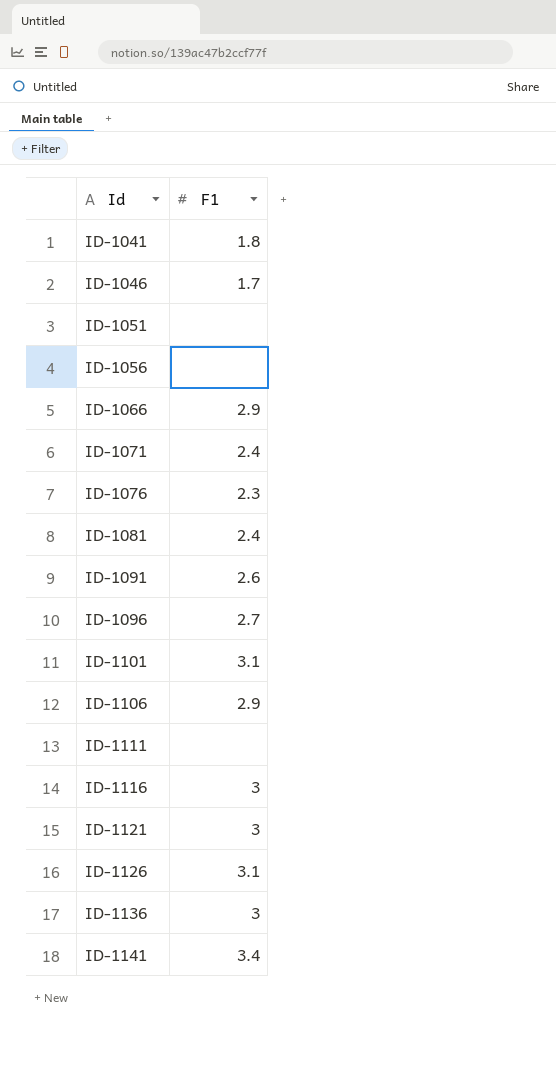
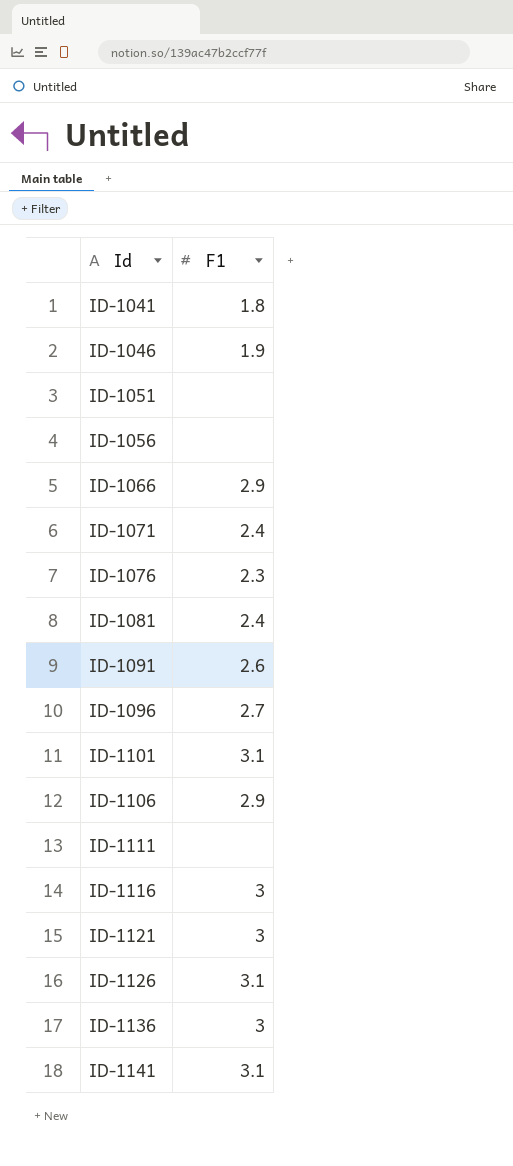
ID-1046 | F1: 1.7 -> 1.9
ID-1141 | F1: 3.4 -> 3.1

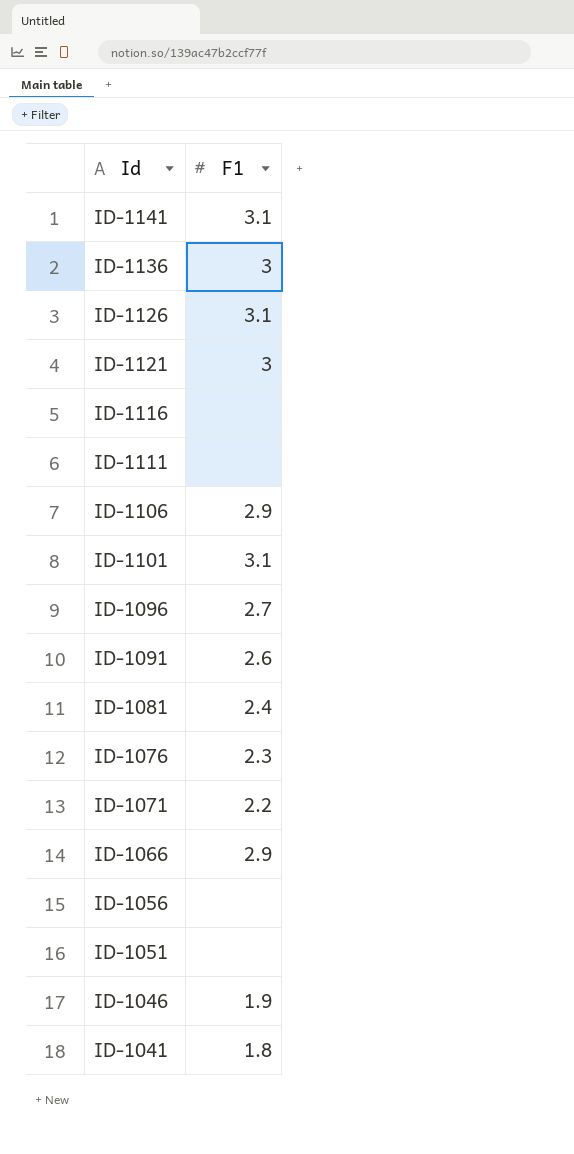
row order: Id ascending -> Id descending
ID-1116 | F1: 3 -> none
ID-1071 | F1: 2.4 -> 2.2

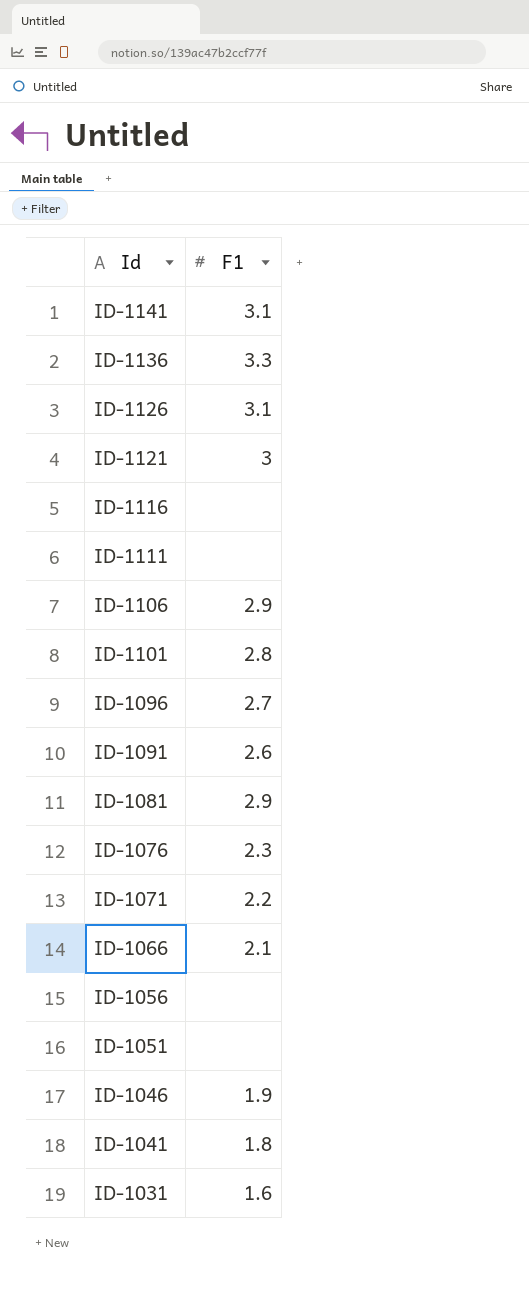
ID-1136 | F1: 3 -> 3.3
ID-1101 | F1: 3.1 -> 2.8
ID-1081 | F1: 2.4 -> 2.9
ID-1066 | F1: 2.9 -> 2.1
row ID-1031: none -> 1.6

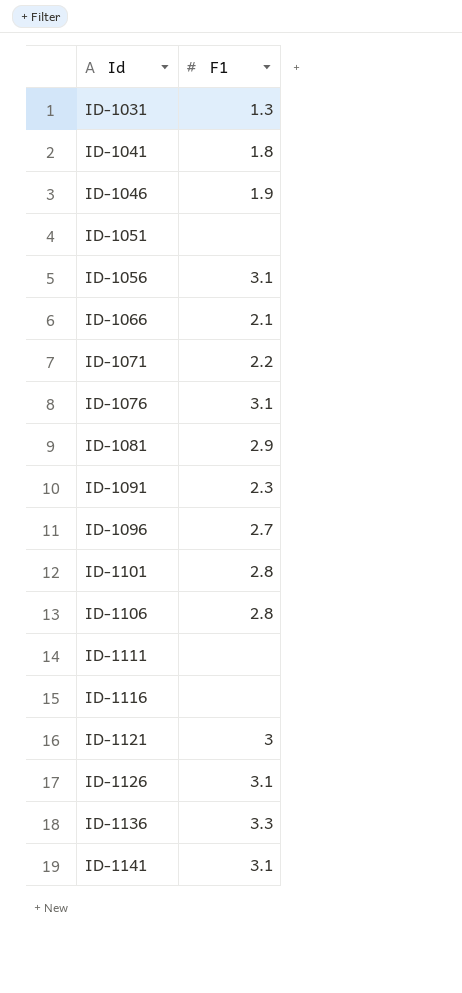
row order: Id descending -> Id ascending
ID-1031 | F1: 1.6 -> 1.3
ID-1056 | F1: none -> 3.1
ID-1076 | F1: 2.3 -> 3.1
ID-1091 | F1: 2.6 -> 2.3
ID-1106 | F1: 2.9 -> 2.8

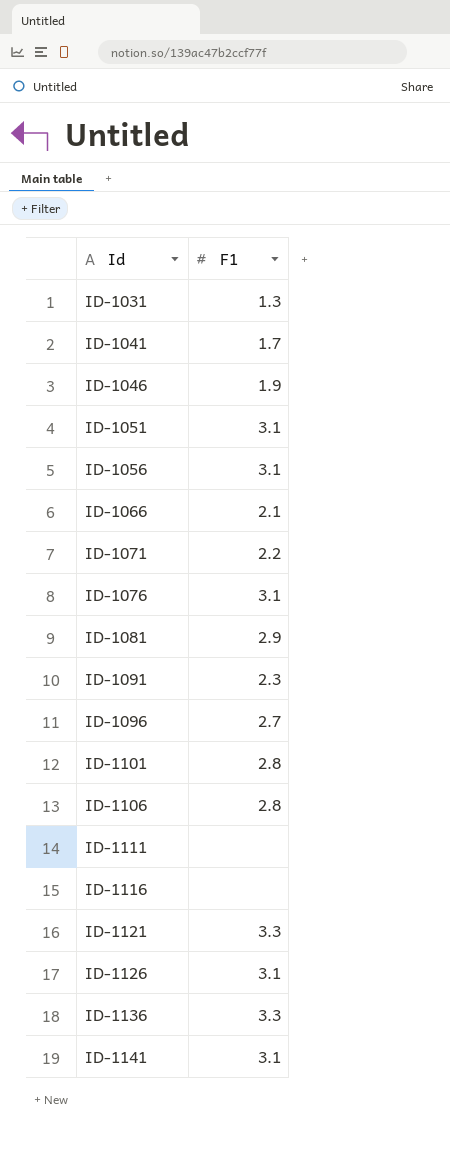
ID-1041 | F1: 1.8 -> 1.7
ID-1051 | F1: none -> 3.1
ID-1121 | F1: 3 -> 3.3

